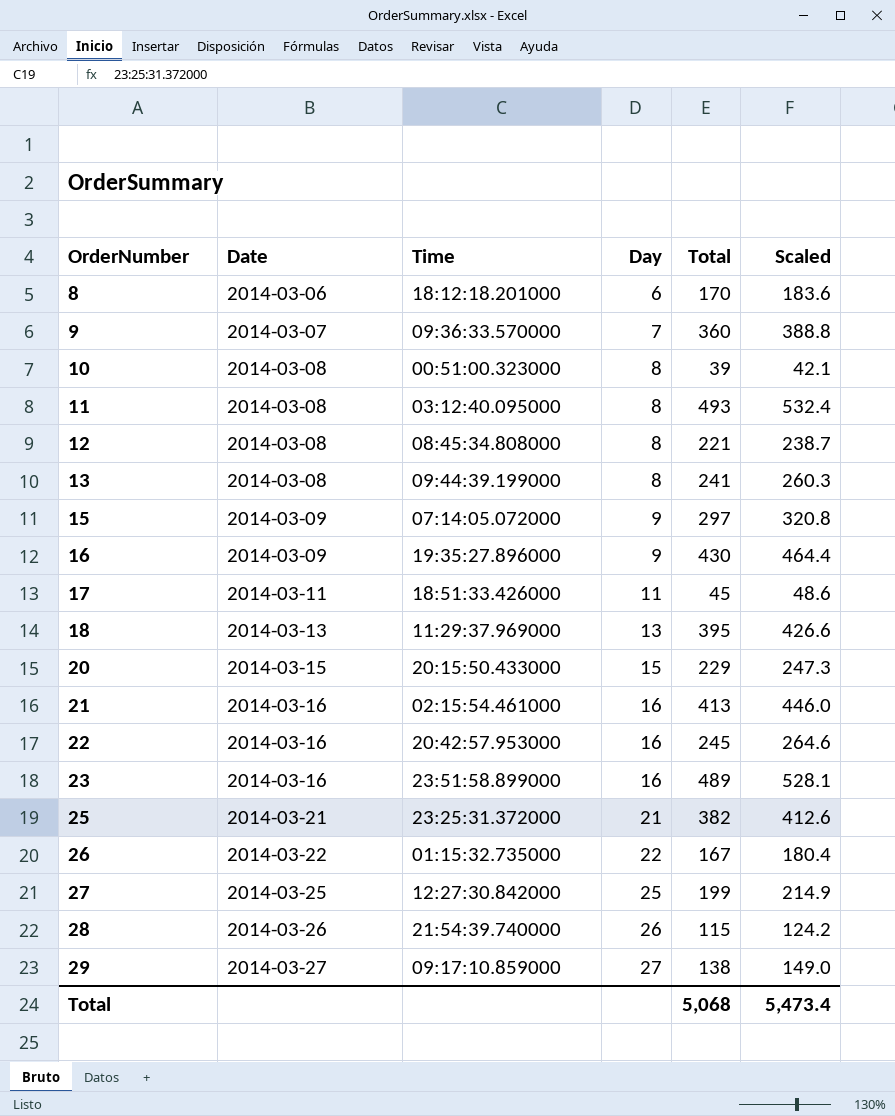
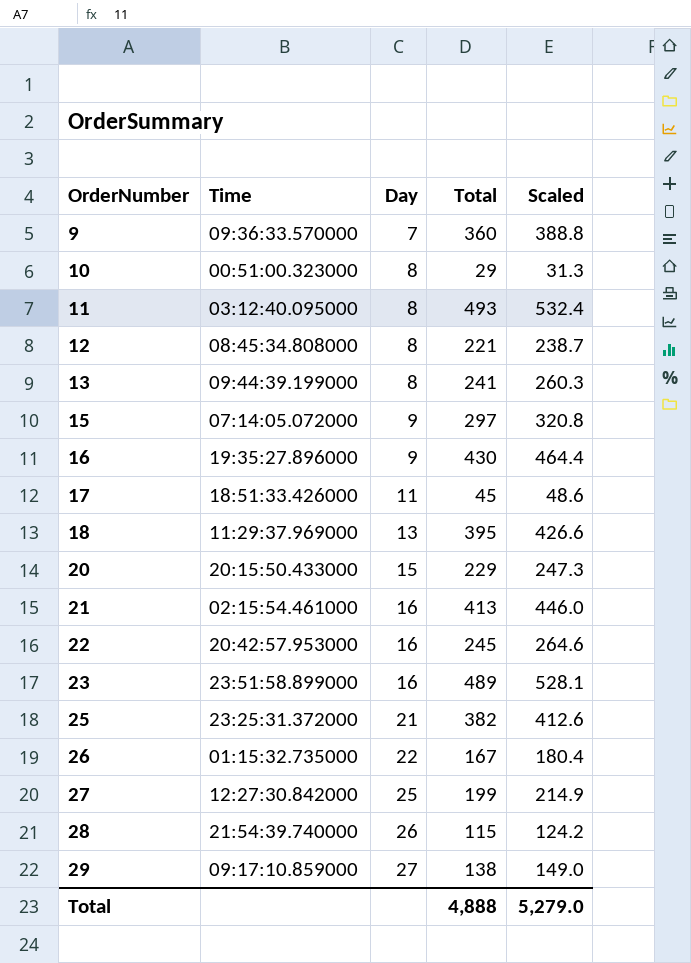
column Date | position: 2 -> none
row 8: 2014-03-06 | 18:12:18.201000 | 6 | 170 | 183.6 -> none
10 | Total: 39 -> 29
10 | Scaled: 42.1 -> 31.3
Total | Total: 5,068 -> 4,888
Total | Scaled: 5,473.4 -> 5,279.0

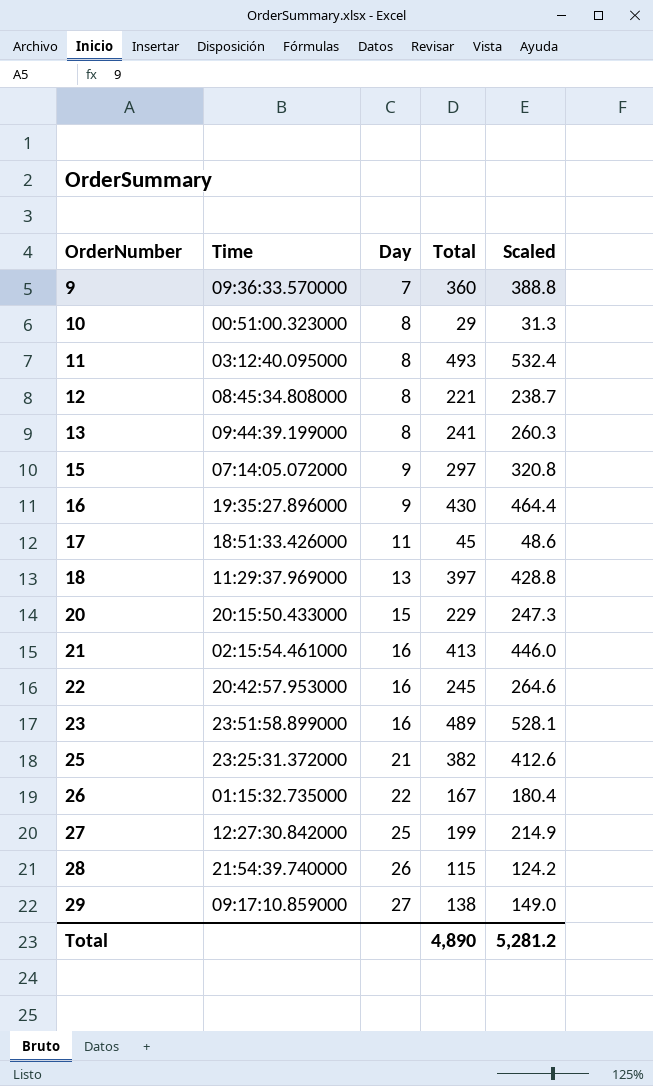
18 | Total: 395 -> 397
18 | Scaled: 426.6 -> 428.8
Total | Total: 4,888 -> 4,890
Total | Scaled: 5,279.0 -> 5,281.2

